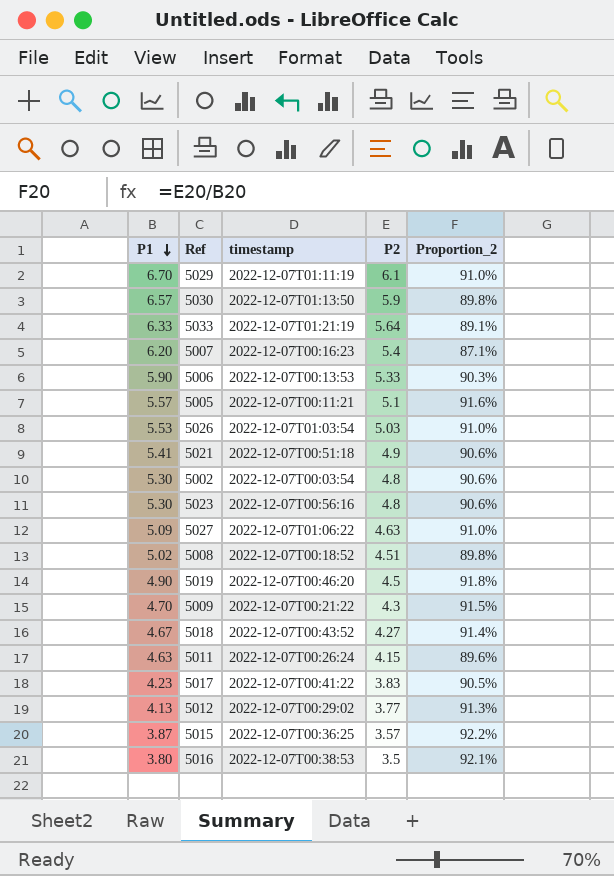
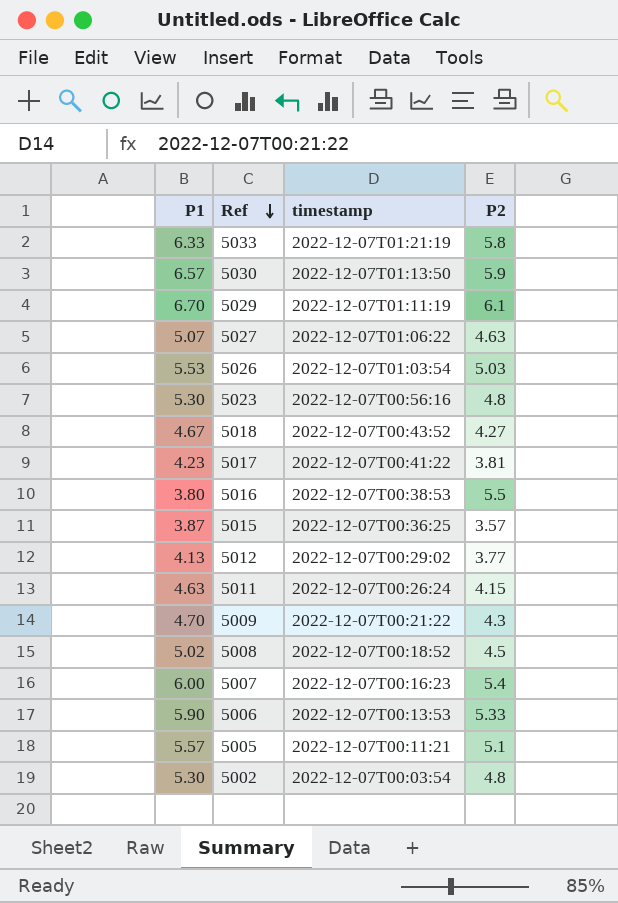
row order: P1 descending -> Ref descending
column Proportion_2 | formula: [P2] / [P1] -> none
row 5021: 5.41 | 2022-12-07T00:51:18 | 4.9 | 90.6% -> none
row 5019: 4.90 | 2022-12-07T00:46:20 | 4.5 | 91.8% -> none
5033 | P2: 5.64 -> 5.8
5027 | P1: 5.09 -> 5.07
5017 | P2: 3.83 -> 3.81
5016 | P2: 3.5 -> 5.5
5008 | P2: 4.51 -> 4.5
5007 | P1: 6.20 -> 6.00

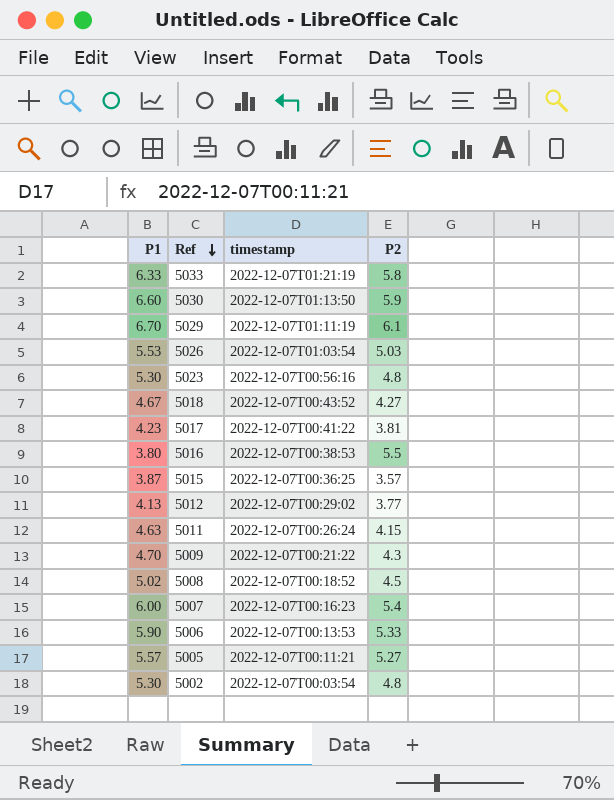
row 5027: 5.07 | 2022-12-07T01:06:22 | 4.63 -> none
5030 | P1: 6.57 -> 6.60
5005 | P2: 5.1 -> 5.27

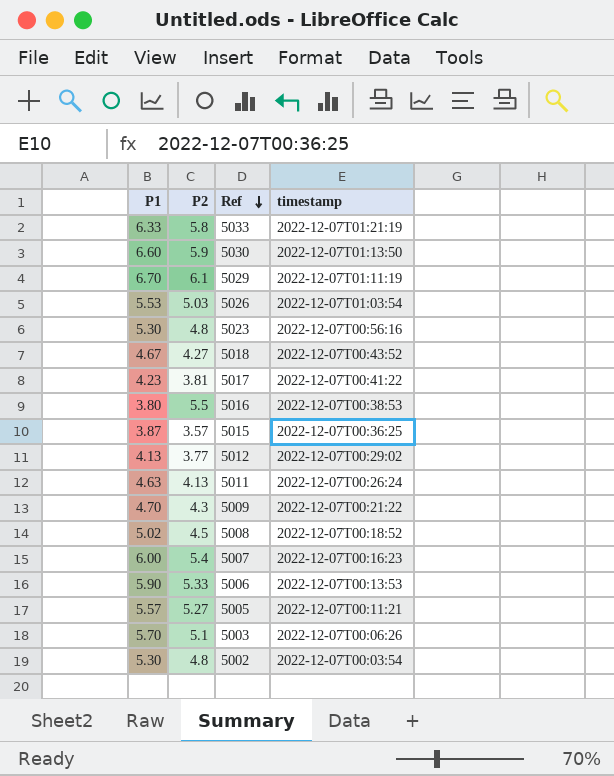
column P2 | position: 4 -> 2
5011 | P2: 4.15 -> 4.13
row 5003: none -> 5.70 | 5.1 | 2022-12-07T00:06:26

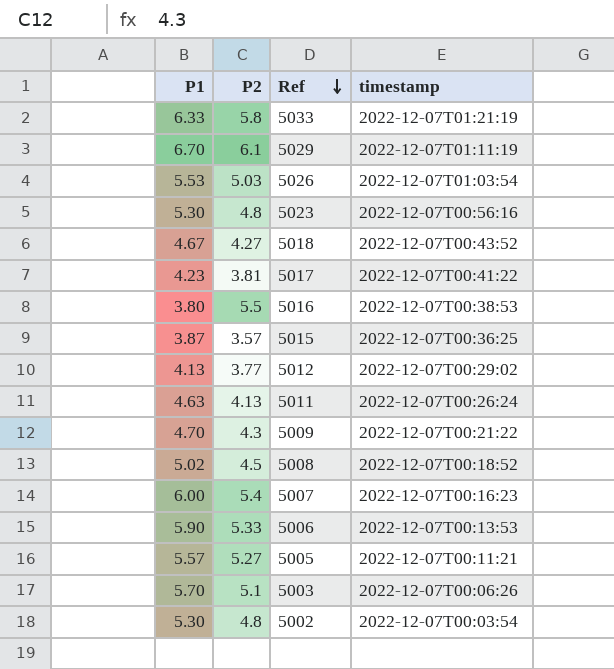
row 5030: 6.60 | 5.9 | 2022-12-07T01:13:50 -> none

